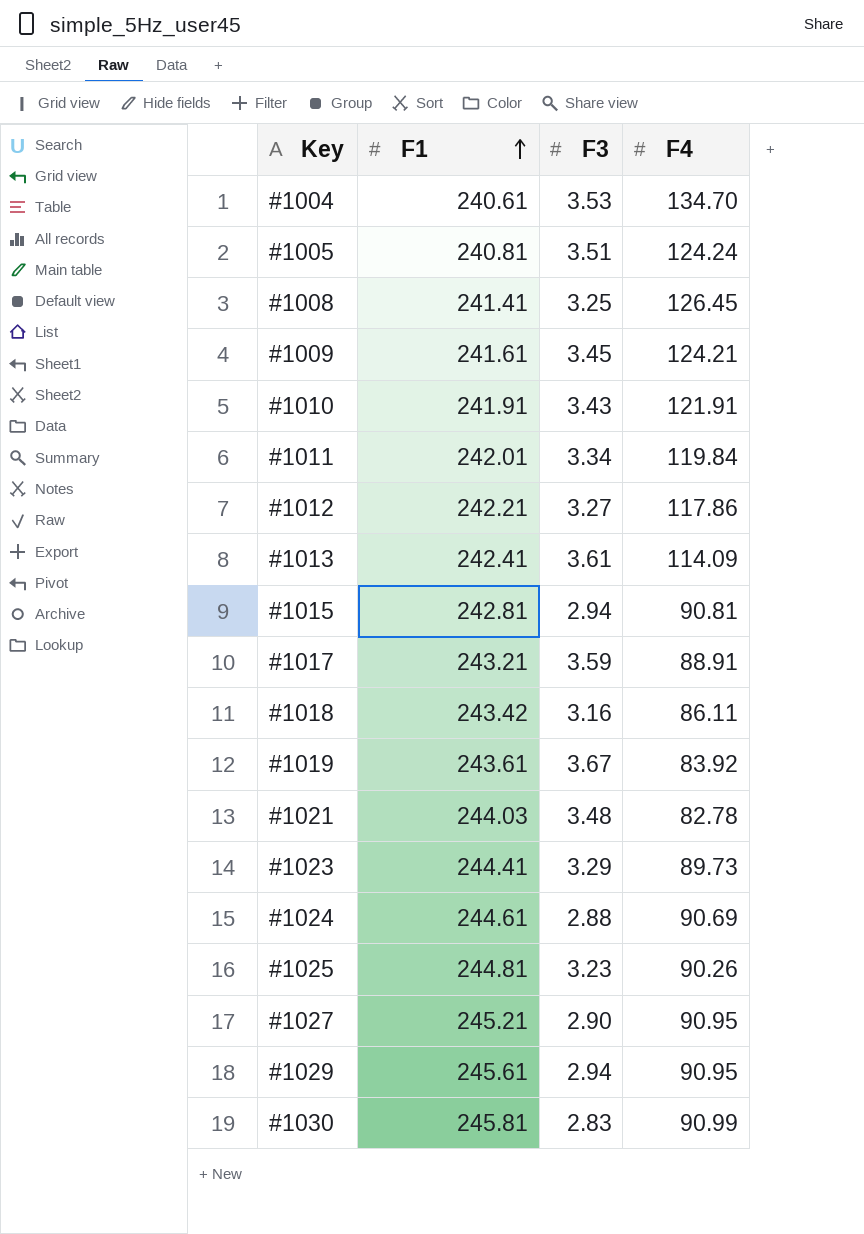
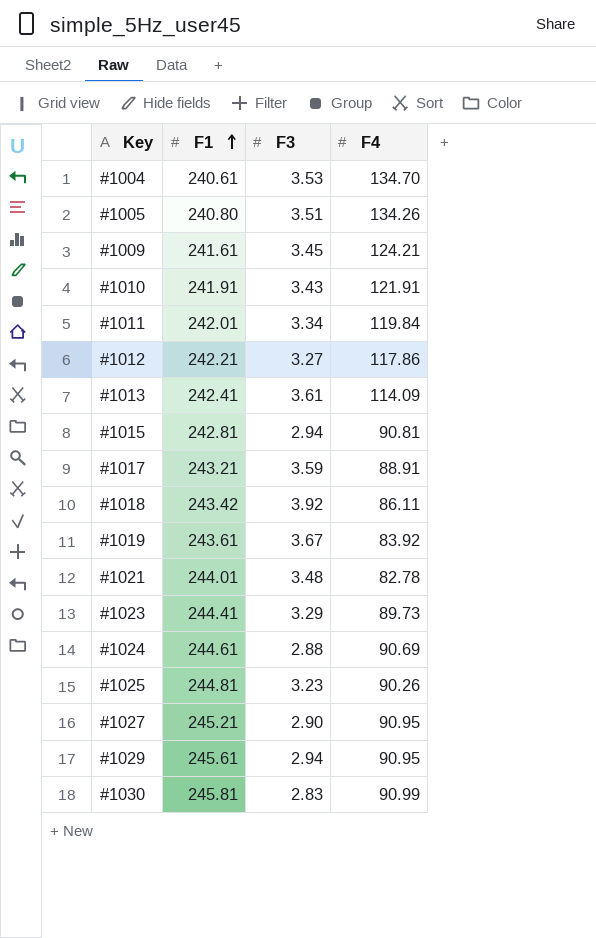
row #1008: 241.41 | 3.25 | 126.45 -> none
#1005 | F1: 240.81 -> 240.80
#1005 | F4: 124.24 -> 134.26
#1018 | F3: 3.16 -> 3.92
#1021 | F1: 244.03 -> 244.01

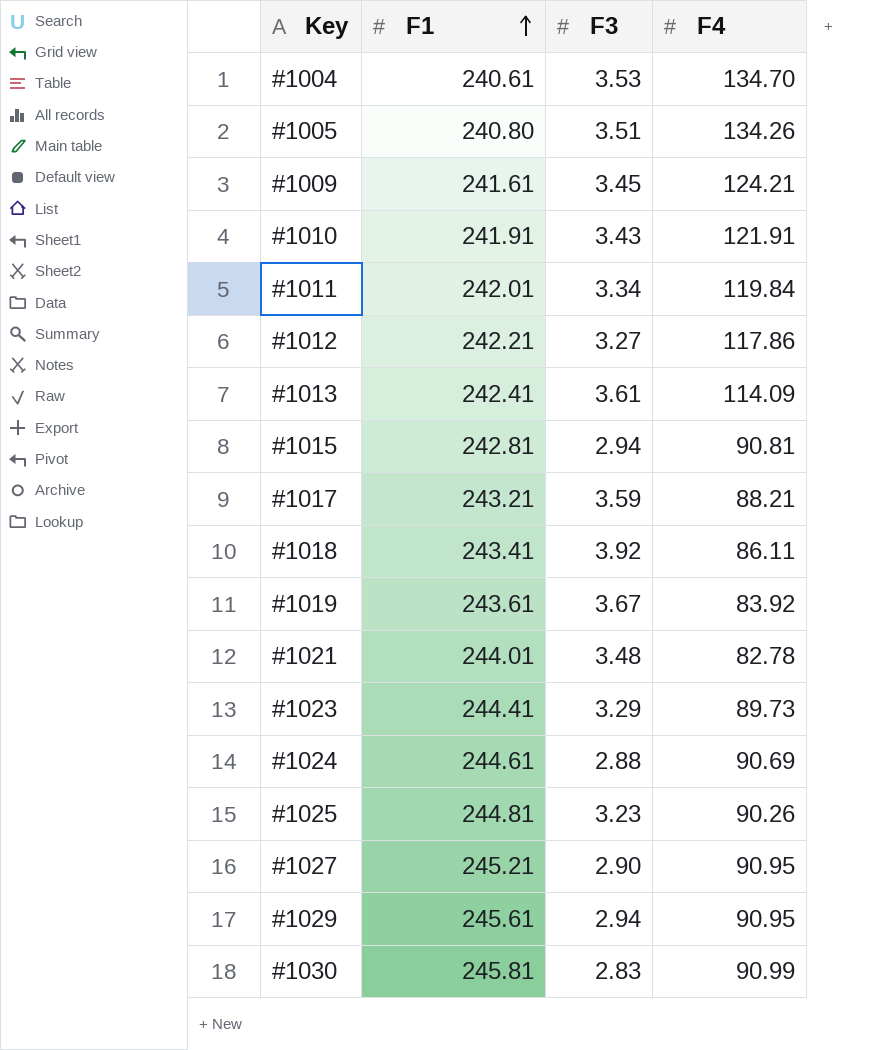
#1017 | F4: 88.91 -> 88.21
#1018 | F1: 243.42 -> 243.41

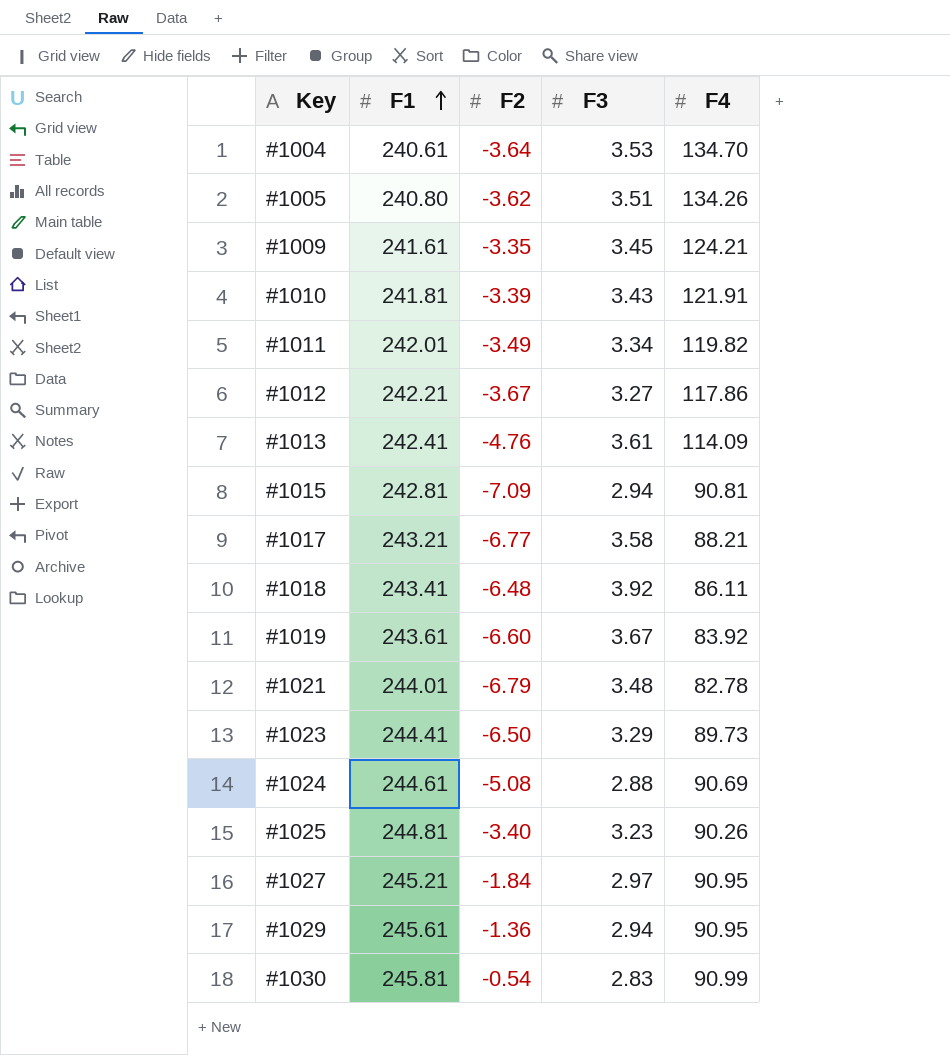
column F2 | position: none -> 3
#1010 | F1: 241.91 -> 241.81
#1011 | F4: 119.84 -> 119.82
#1017 | F3: 3.59 -> 3.58
#1027 | F3: 2.90 -> 2.97

